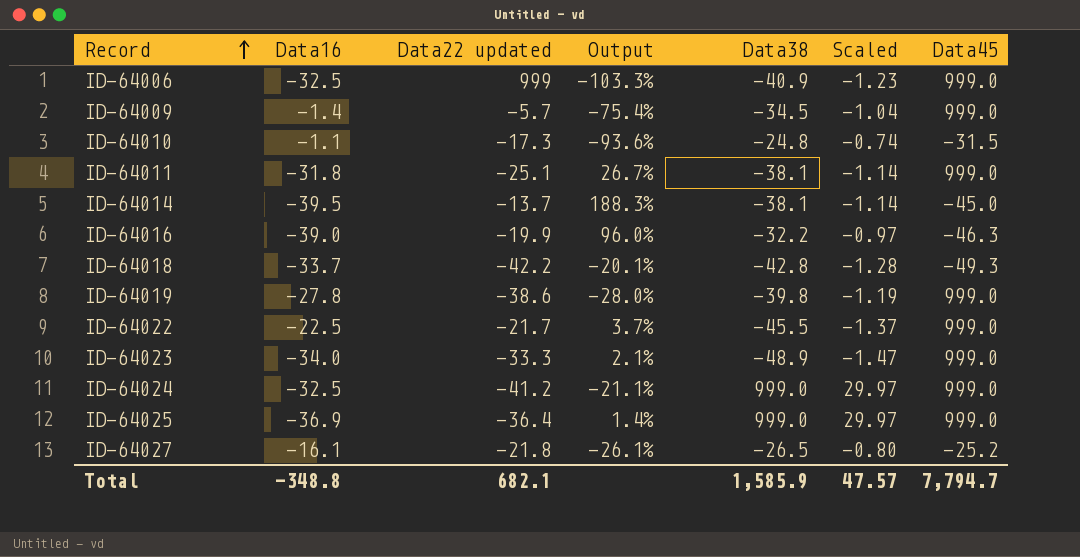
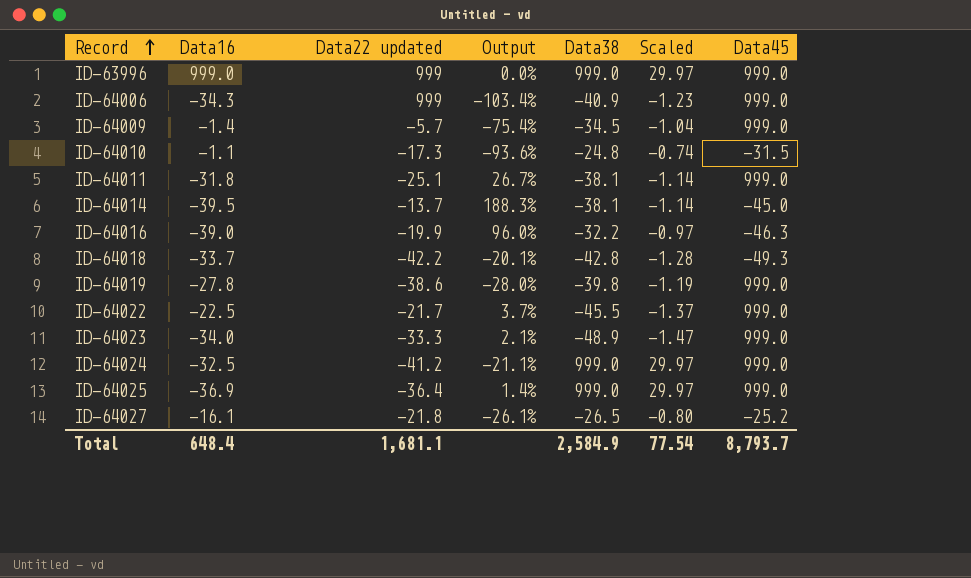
row ID-63996: none -> 999.0 | 999 | 0.0% | 999.0 | 29.97 | 999.0
ID-64006 | Data16: -32.5 -> -34.3
ID-64006 | Output: -103.3% -> -103.4%
Total | Data16: -348.8 -> 648.4
Total | Data22 updated: 682.1 -> 1,681.1
Total | Data38: 1,585.9 -> 2,584.9
Total | Scaled: 47.57 -> 77.54
Total | Data45: 7,794.7 -> 8,793.7

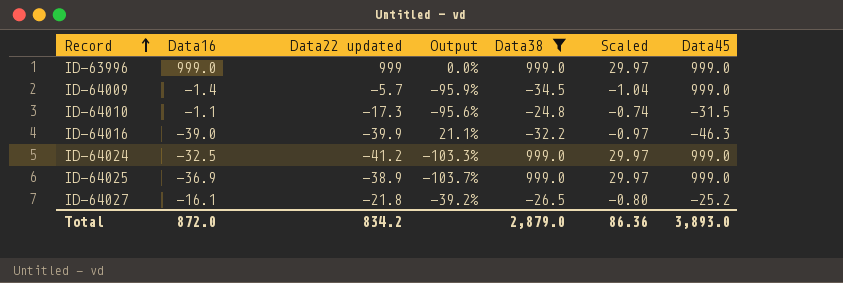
filter: none -> Data38 >= -34.5
column Output | formula: ([Data16] - [Data22 updated]) / [Data22 updated] -> ([Data16] - [Data38]) / [Data38]
ID-64016 | Data22 updated: -19.9 -> -39.9
ID-64025 | Data22 updated: -36.4 -> -38.9
Total | Data16: 648.4 -> 872.0
Total | Data22 updated: 1,681.1 -> 834.2
Total | Data38: 2,584.9 -> 2,879.0
Total | Scaled: 77.54 -> 86.36
Total | Data45: 8,793.7 -> 3,893.0

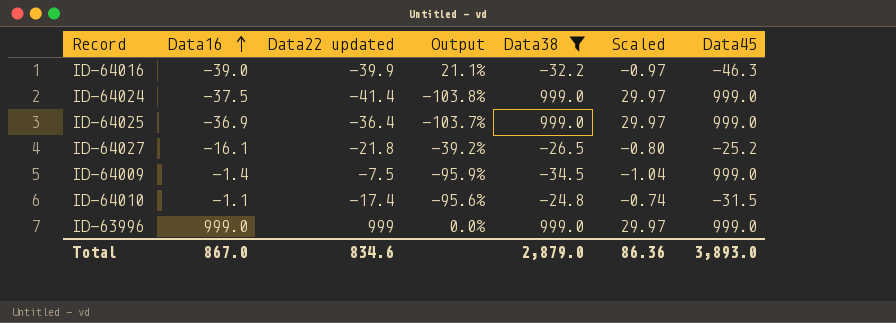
row order: Record ascending -> Data16 ascending
ID-64024 | Data16: -32.5 -> -37.5
ID-64024 | Data22 updated: -41.2 -> -41.4
ID-64024 | Output: -103.3% -> -103.8%
ID-64025 | Data22 updated: -38.9 -> -36.4
ID-64009 | Data22 updated: -5.7 -> -7.5
ID-64010 | Data22 updated: -17.3 -> -17.4
Total | Data16: 872.0 -> 867.0
Total | Data22 updated: 834.2 -> 834.6

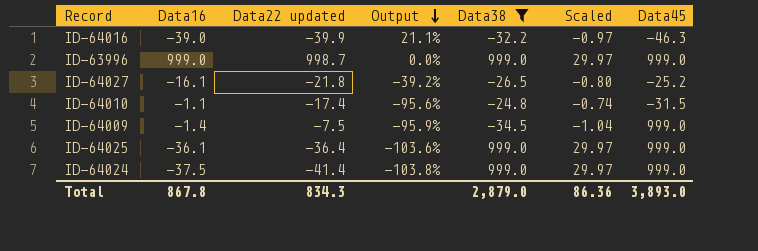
row order: Data16 ascending -> Output descending
ID-63996 | Data22 updated: 999 -> 998.7
ID-64025 | Data16: -36.9 -> -36.1
ID-64025 | Output: -103.7% -> -103.6%
Total | Data16: 867.0 -> 867.8
Total | Data22 updated: 834.6 -> 834.3

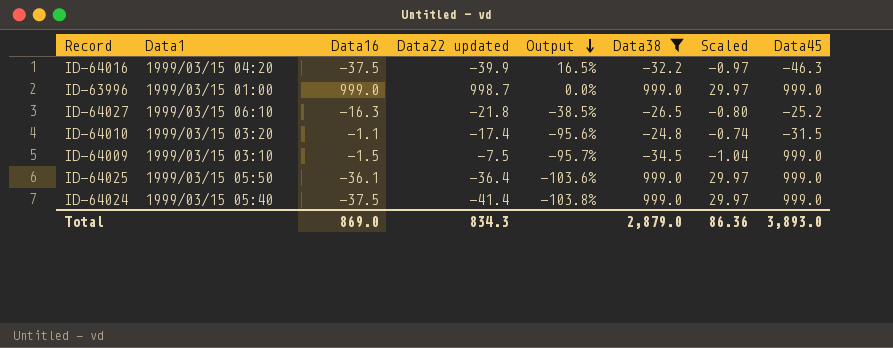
column Data1 | position: none -> 2
ID-64016 | Data16: -39.0 -> -37.5
ID-64016 | Output: 21.1% -> 16.5%
ID-64027 | Data16: -16.1 -> -16.3
ID-64027 | Output: -39.2% -> -38.5%
ID-64009 | Data16: -1.4 -> -1.5
ID-64009 | Output: -95.9% -> -95.7%
Total | Data16: 867.8 -> 869.0

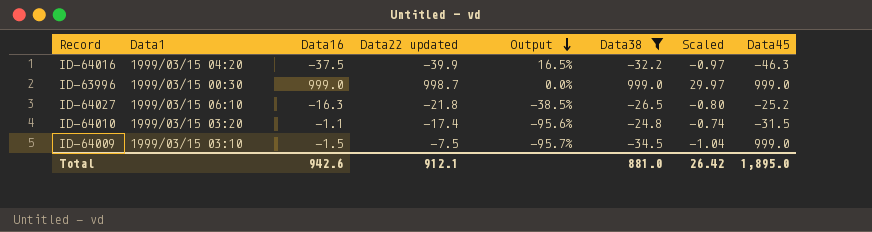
row ID-64025: 1999/03/15 05:50 | -36.1 | -36.4 | -103.6% | 999.0 | 29.97 | 999.0 -> none
row ID-64024: 1999/03/15 05:40 | -37.5 | -41.4 | -103.8% | 999.0 | 29.97 | 999.0 -> none
ID-63996 | Data1: 1999/03/15 01:00 -> 1999/03/15 00:30
Total | Data16: 869.0 -> 942.6
Total | Data22 updated: 834.3 -> 912.1
Total | Data38: 2,879.0 -> 881.0
Total | Scaled: 86.36 -> 26.42
Total | Data45: 3,893.0 -> 1,895.0

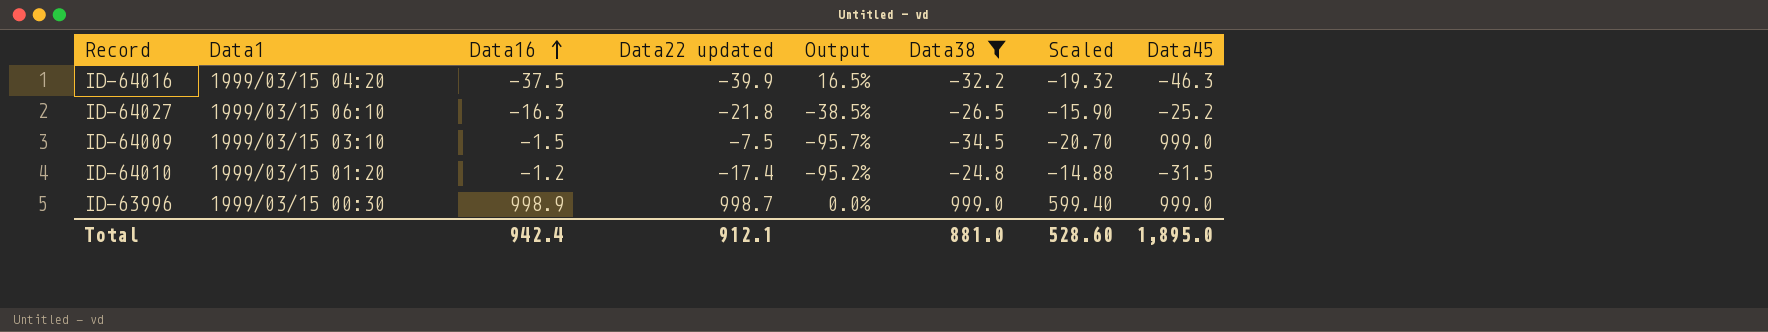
row order: Output descending -> Data16 ascending
column Scaled | formula: [Data38] * 0.03 -> [Data38] * 0.6
ID-64010 | Data1: 1999/03/15 03:20 -> 1999/03/15 01:20
ID-64010 | Data16: -1.1 -> -1.2
ID-64010 | Output: -95.6% -> -95.2%
ID-63996 | Data16: 999.0 -> 998.9
Total | Data16: 942.6 -> 942.4
Total | Scaled: 26.42 -> 528.60

